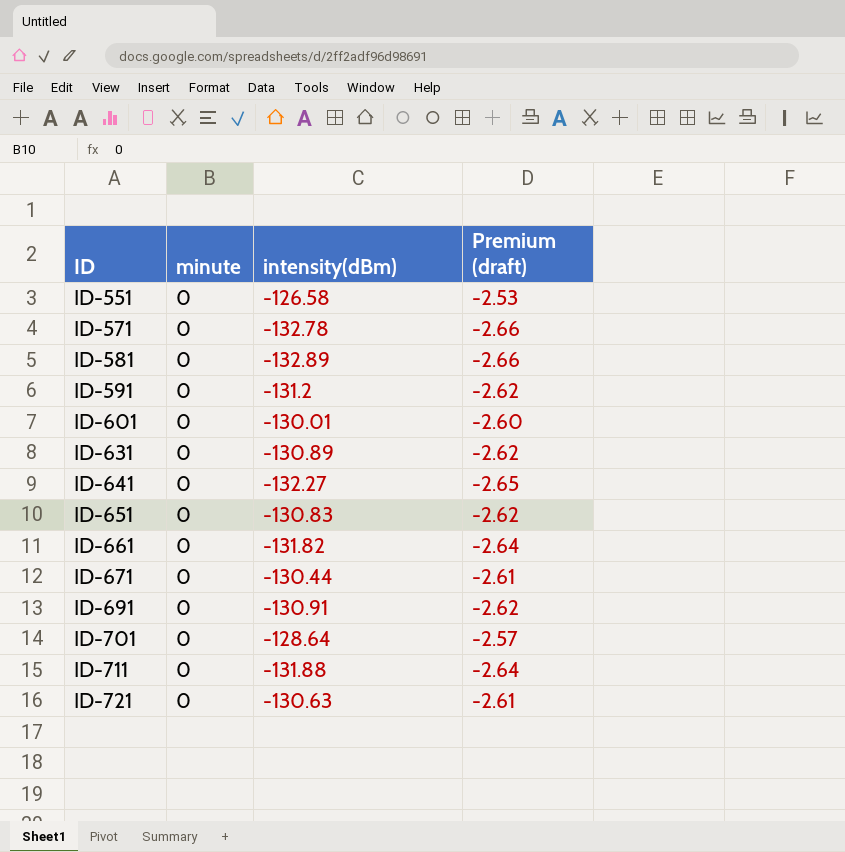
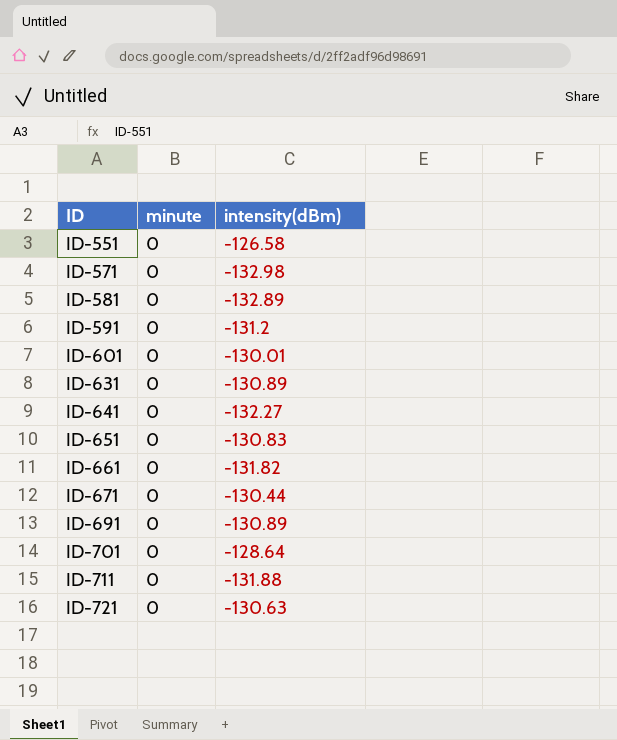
column Premium (draft) | formula: [intensity(dBm)] * 0.02 -> none
ID-571 | intensity(dBm): -132.78 -> -132.98
ID-691 | intensity(dBm): -130.91 -> -130.89

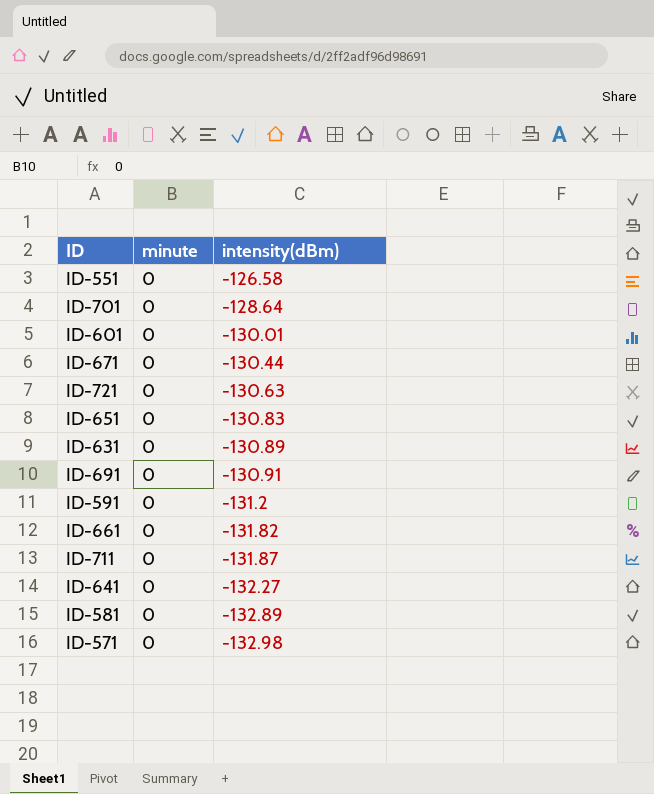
row order: ID ascending -> intensity(dBm) descending
ID-691 | intensity(dBm): -130.89 -> -130.91
ID-711 | intensity(dBm): -131.88 -> -131.87

